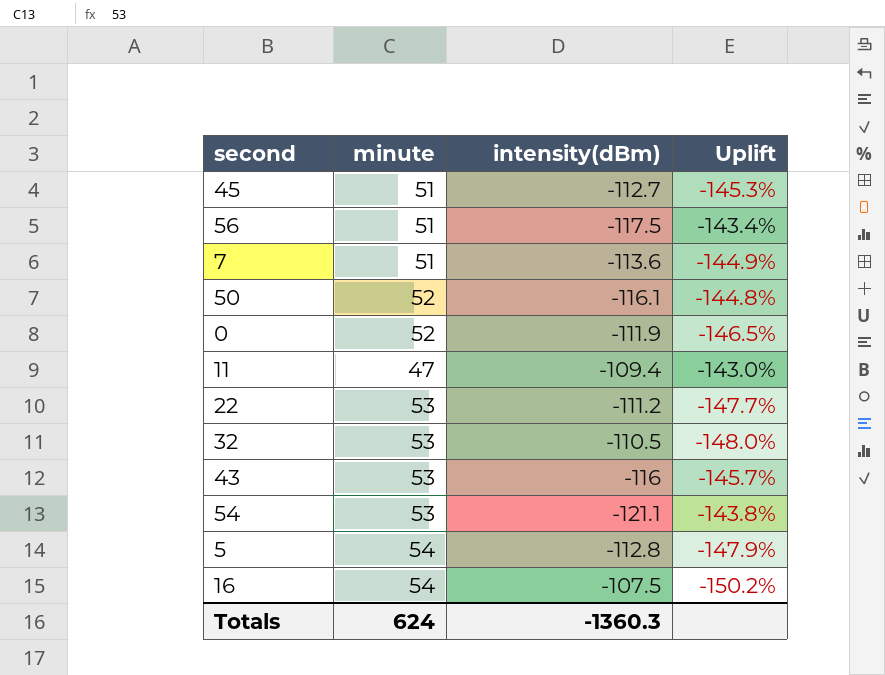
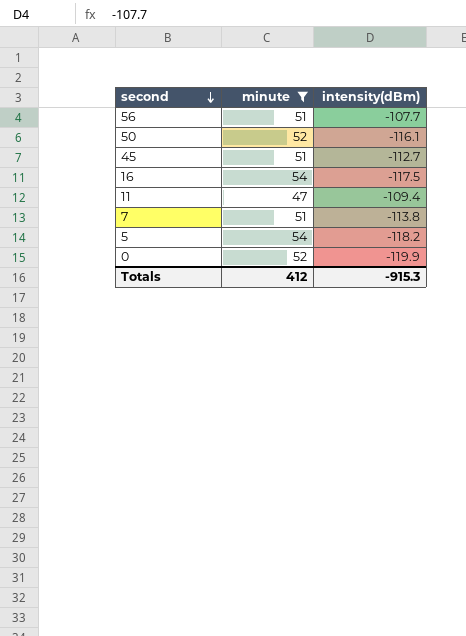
filter: none -> minute != 53
row order: none -> second descending
column Uplift | formula: ([minute] - [intensity(dBm)]) / [intensity(dBm)] -> none
56 | intensity(dBm): -117.5 -> -107.7
16 | intensity(dBm): -107.5 -> -117.5
7 | intensity(dBm): -113.6 -> -113.8
5 | intensity(dBm): -112.8 -> -118.2
0 | intensity(dBm): -111.9 -> -119.9
Totals | minute: 624 -> 412
Totals | intensity(dBm): -1360.3 -> -915.3

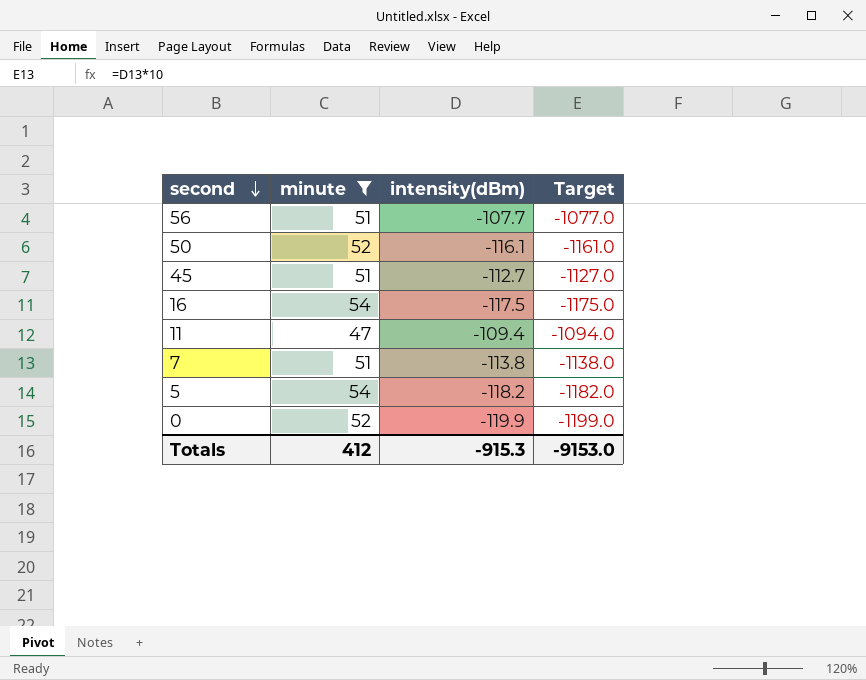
column Target | formula: none -> [intensity(dBm)] * 10

